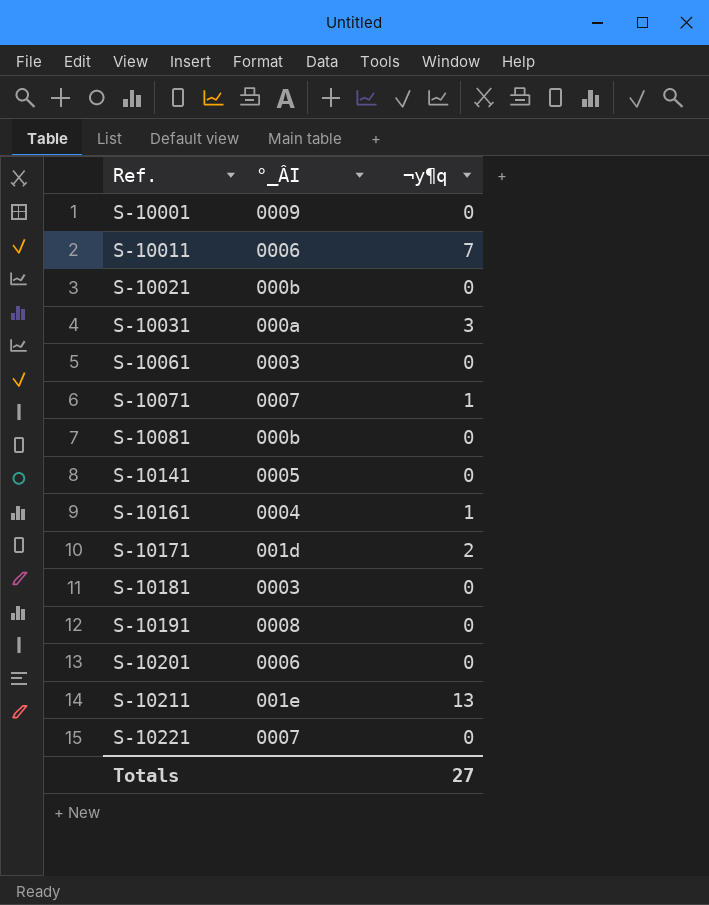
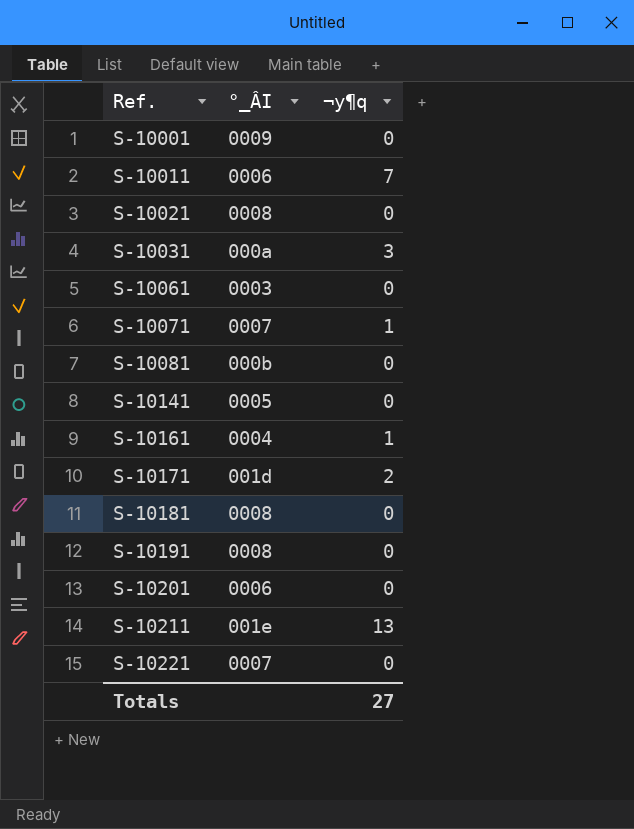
S-10021 | °_ÂI: 000b -> 0008
S-10181 | °_ÂI: 0003 -> 0008

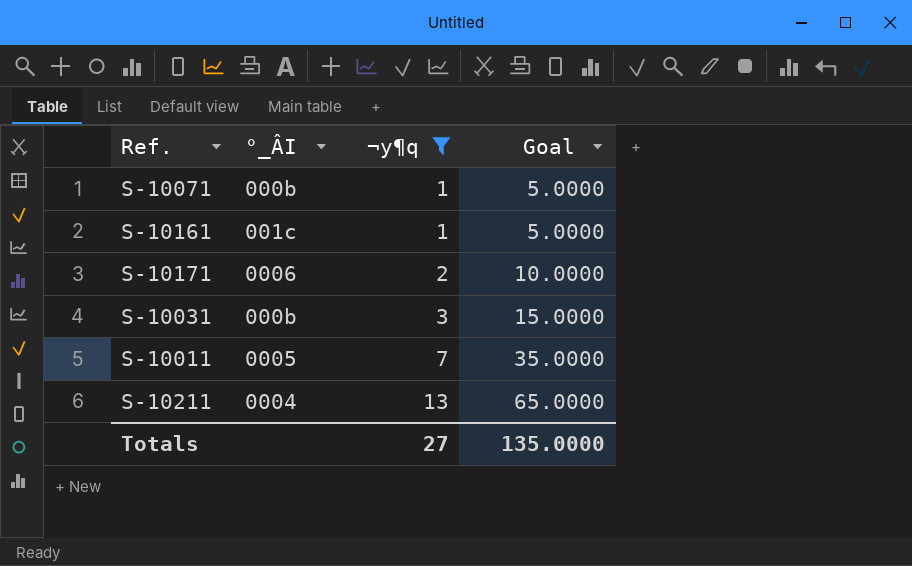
filter: none -> ¬y¶q != 0
row order: Ref. ascending -> ¬y¶q ascending
column Goal | formula: none -> [¬y¶q] * 5
S-10071 | °_ÂI: 0007 -> 000b
S-10161 | °_ÂI: 0004 -> 001c
S-10171 | °_ÂI: 001d -> 0006
S-10031 | °_ÂI: 000a -> 000b
S-10011 | °_ÂI: 0006 -> 0005
S-10211 | °_ÂI: 001e -> 0004

